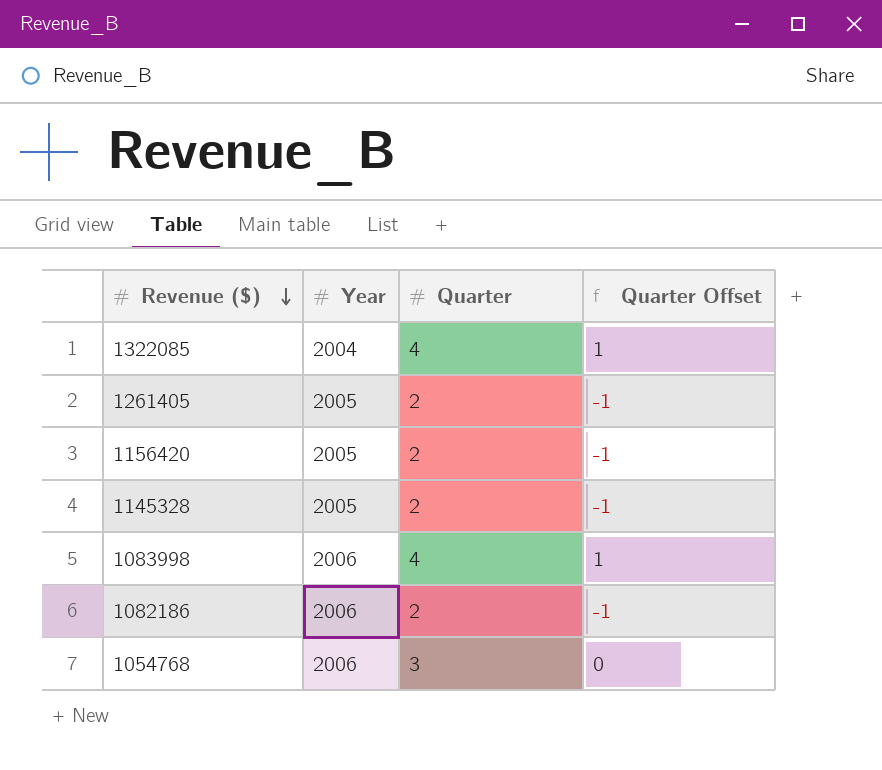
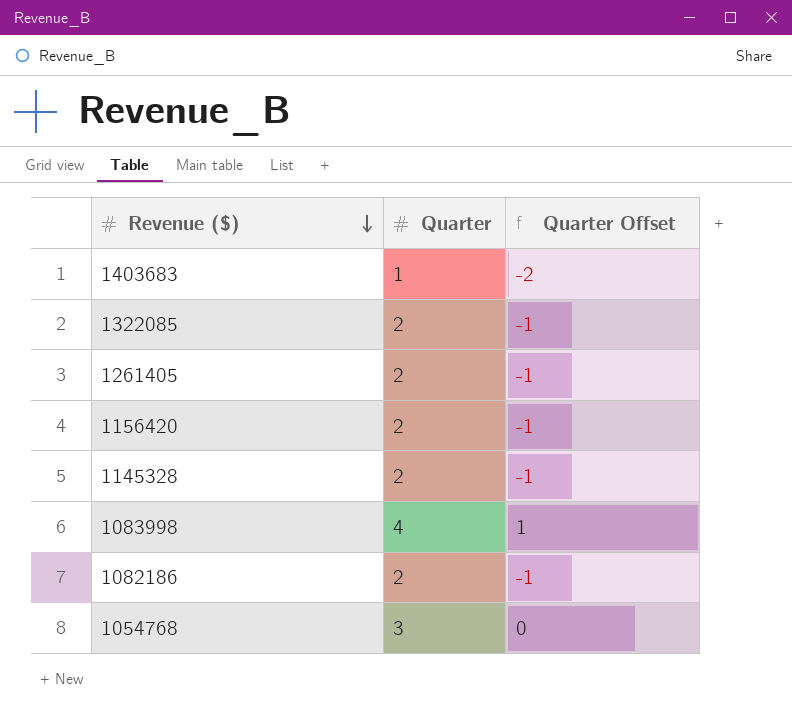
column Year | position: 2 -> none
row 1403683: none -> 1 | -2
1322085 | Quarter: 4 -> 2
1322085 | Quarter Offset: 1 -> -1

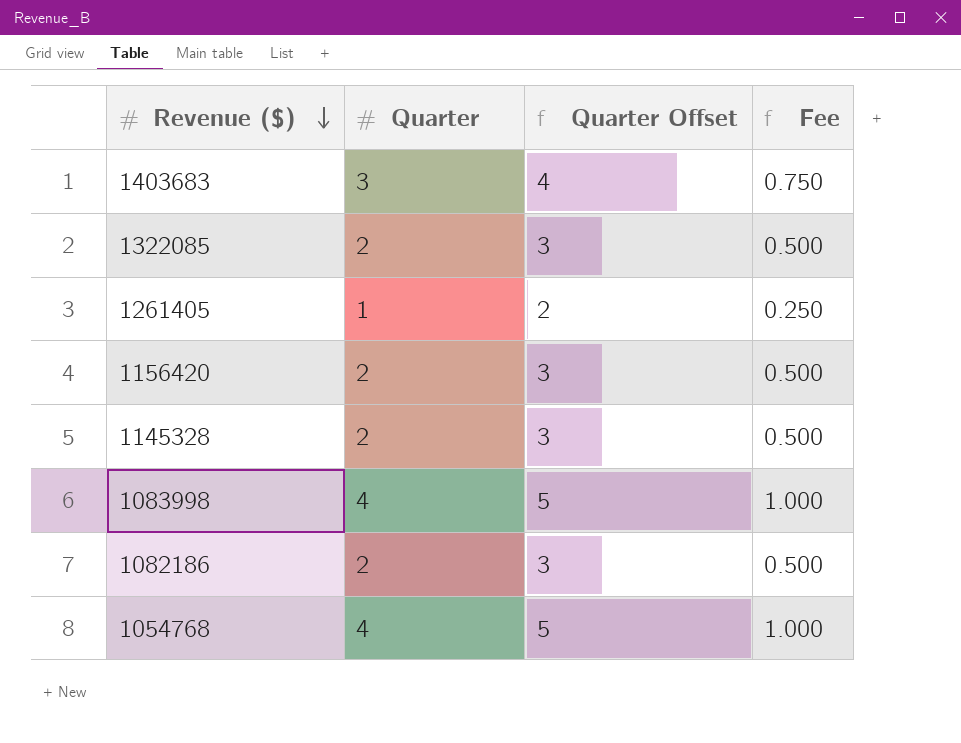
column Quarter Offset | formula: [Quarter] - 3 -> [Quarter] + 1
column Fee | formula: none -> [Quarter] * 0.25
1403683 | Quarter: 1 -> 3
1261405 | Quarter: 2 -> 1
1054768 | Quarter: 3 -> 4

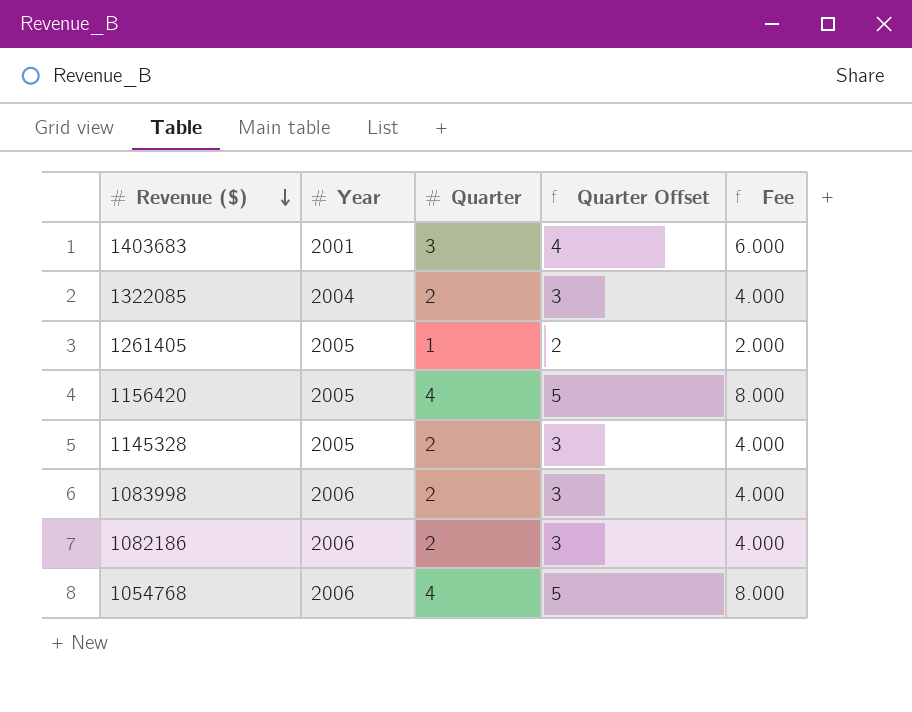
column Year | position: none -> 2
column Fee | formula: [Quarter] * 0.25 -> [Quarter] * 2
1156420 | Quarter: 2 -> 4
1156420 | Quarter Offset: 3 -> 5
1083998 | Quarter: 4 -> 2
1083998 | Quarter Offset: 5 -> 3

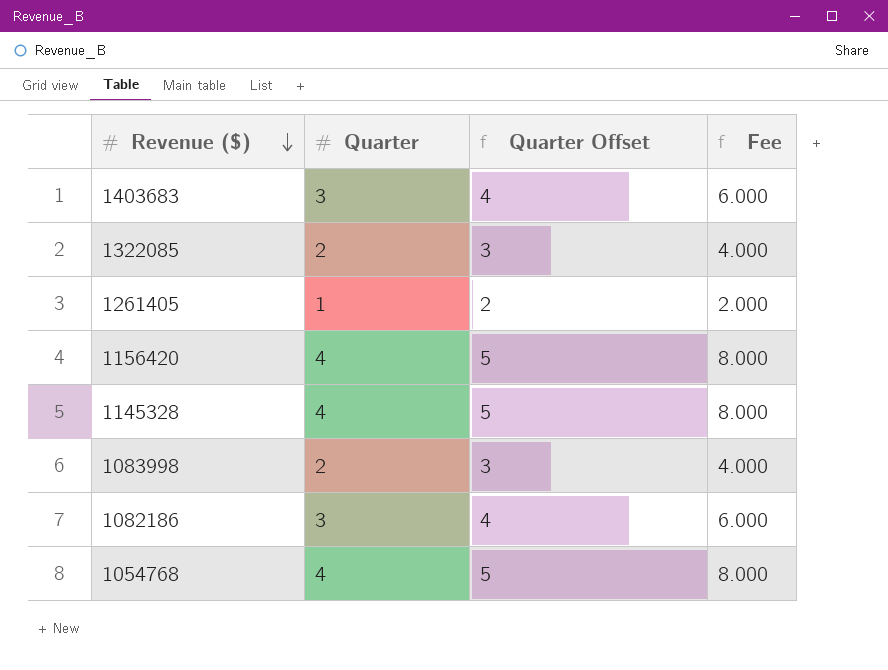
column Year | position: 2 -> none
1145328 | Quarter: 2 -> 4
1145328 | Quarter Offset: 3 -> 5
1145328 | Fee: 4.000 -> 8.000
1082186 | Quarter: 2 -> 3
1082186 | Quarter Offset: 3 -> 4
1082186 | Fee: 4.000 -> 6.000

